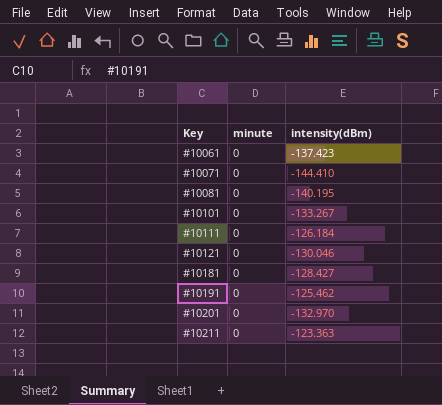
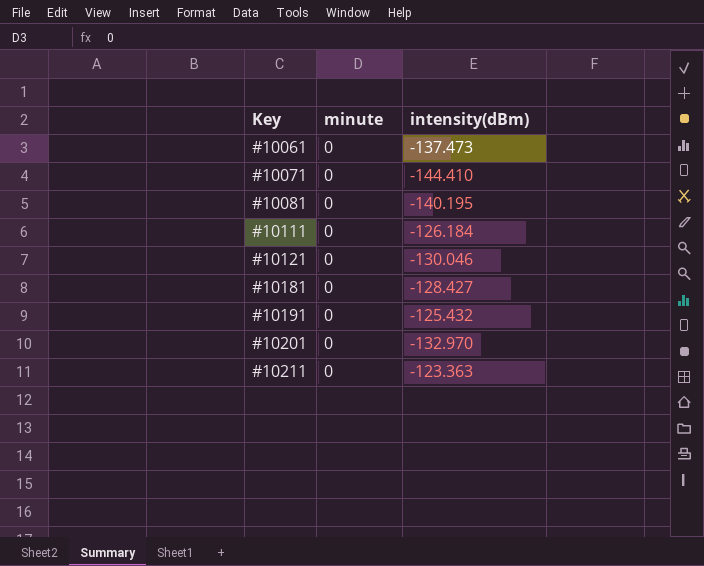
row #10101: 0 | -133.267 -> none
#10061 | intensity(dBm): -137.423 -> -137.473
#10191 | intensity(dBm): -125.462 -> -125.432

